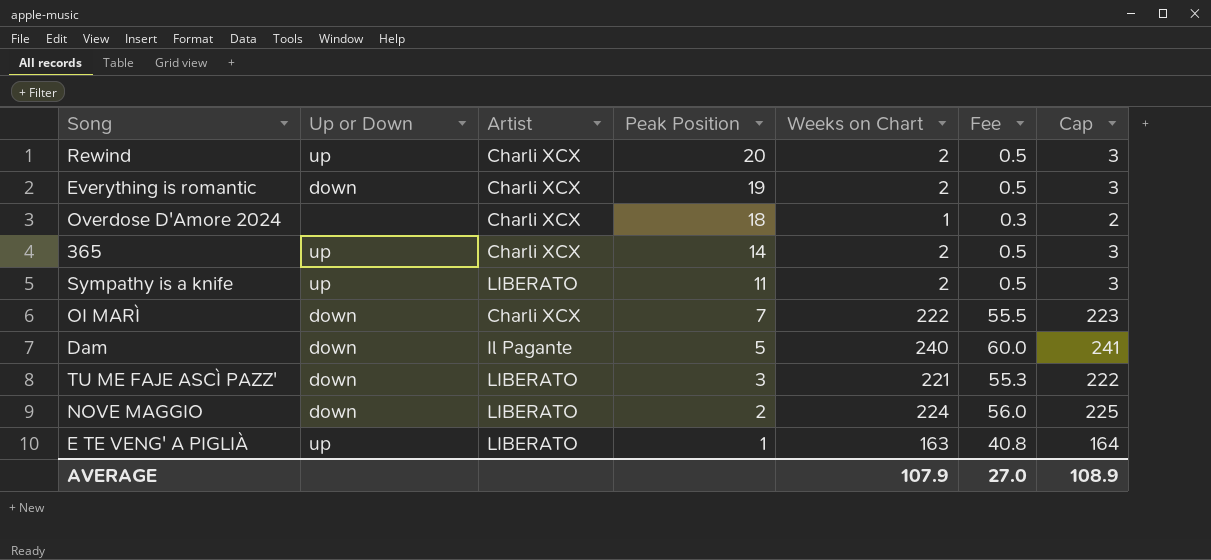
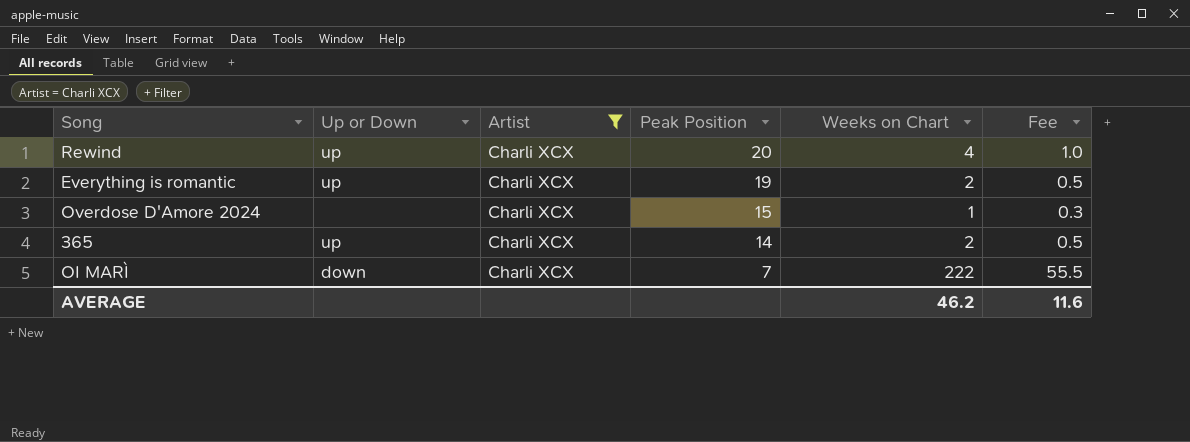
filter: none -> Artist = Charli XCX
column Cap | formula: [Weeks on Chart] + 1 -> none
Rewind | Weeks on Chart: 2 -> 4
Rewind | Fee: 0.5 -> 1.0
Everything is romantic | Up or Down: down -> up
Overdose D'Amore 2024 | Peak Position: 18 -> 15
AVERAGE | Weeks on Chart: 107.9 -> 46.2
AVERAGE | Fee: 27.0 -> 11.6

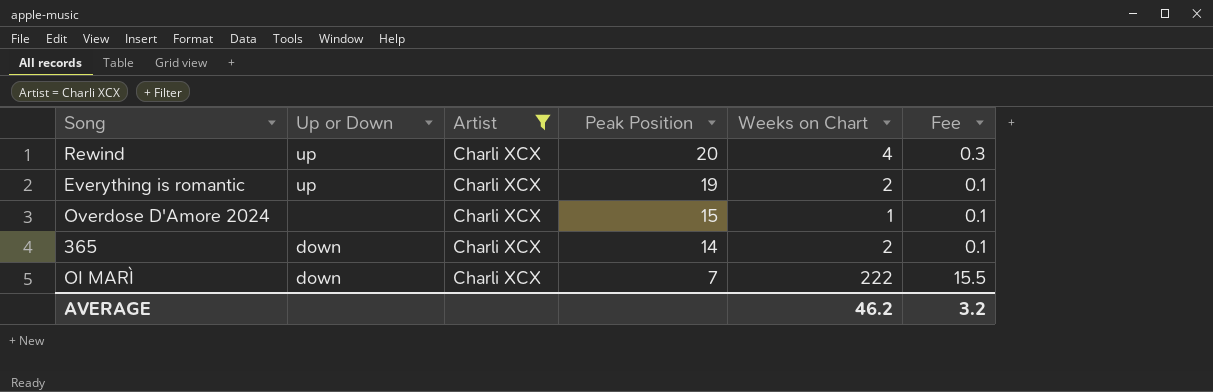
column Fee | formula: [Weeks on Chart] * 0.25 -> [Weeks on Chart] * 0.07
365 | Up or Down: up -> down
AVERAGE | Fee: 11.6 -> 3.2

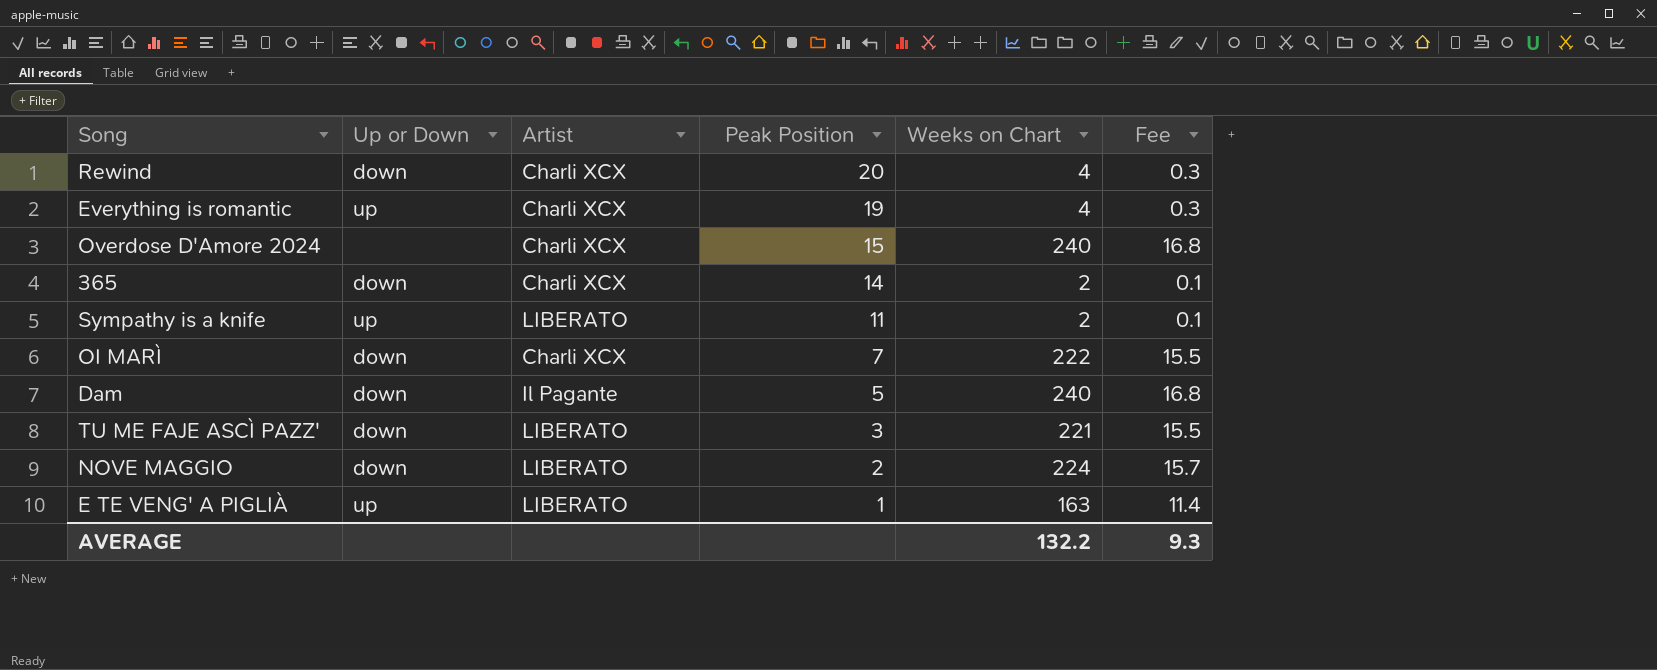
filter: Artist = Charli XCX -> none
Rewind | Up or Down: up -> down
Everything is romantic | Weeks on Chart: 2 -> 4
Everything is romantic | Fee: 0.1 -> 0.3
Overdose D'Amore 2024 | Weeks on Chart: 1 -> 240
Overdose D'Amore 2024 | Fee: 0.1 -> 16.8
AVERAGE | Weeks on Chart: 46.2 -> 132.2
AVERAGE | Fee: 3.2 -> 9.3

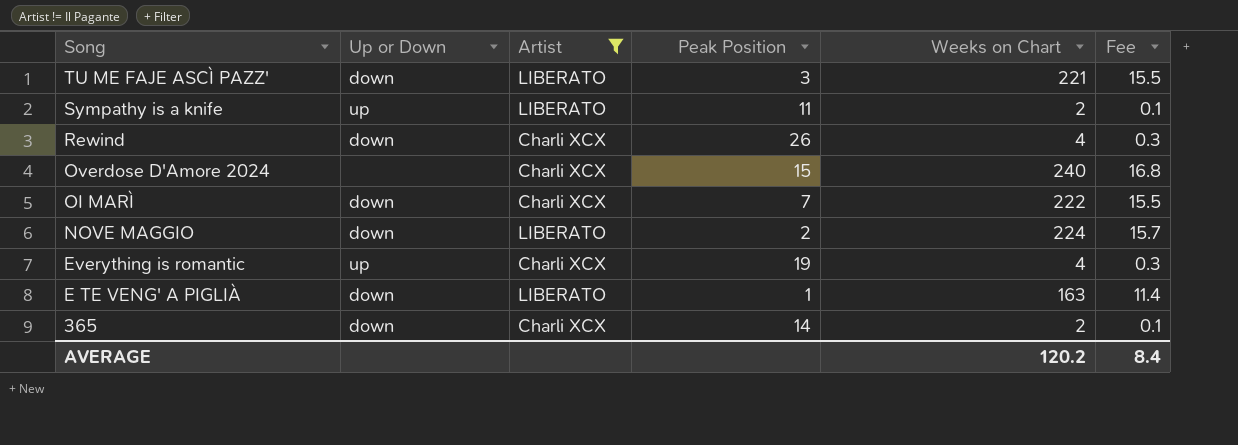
filter: none -> Artist != Il Pagante
row order: Peak Position descending -> Song descending
Rewind | Peak Position: 20 -> 26
E TE VENG' A PIGLIÀ | Up or Down: up -> down
AVERAGE | Weeks on Chart: 132.2 -> 120.2
AVERAGE | Fee: 9.3 -> 8.4

